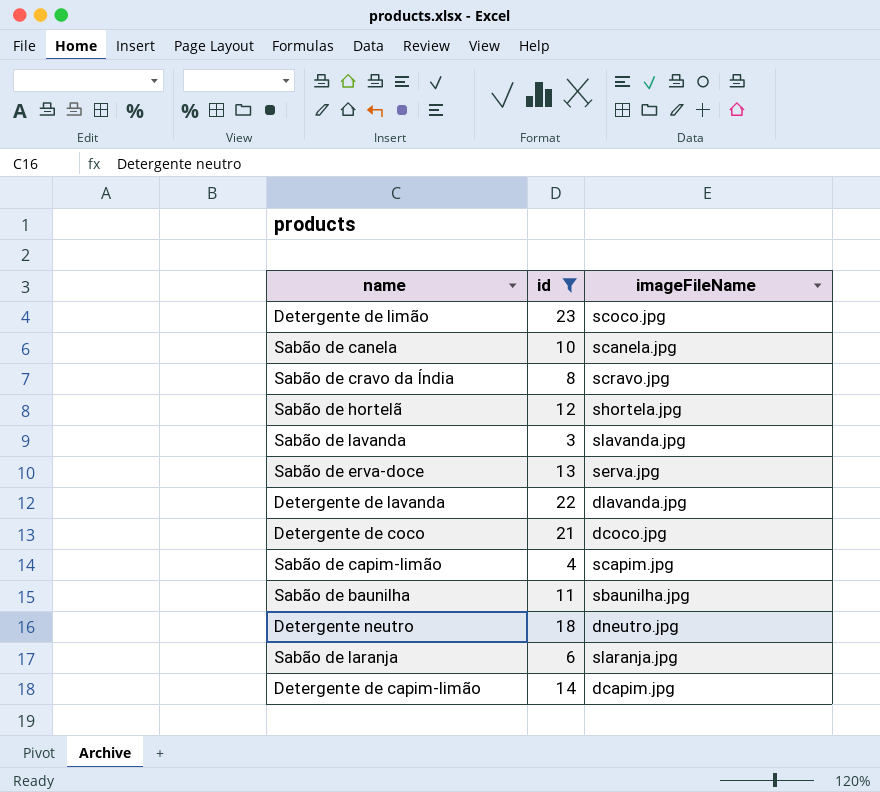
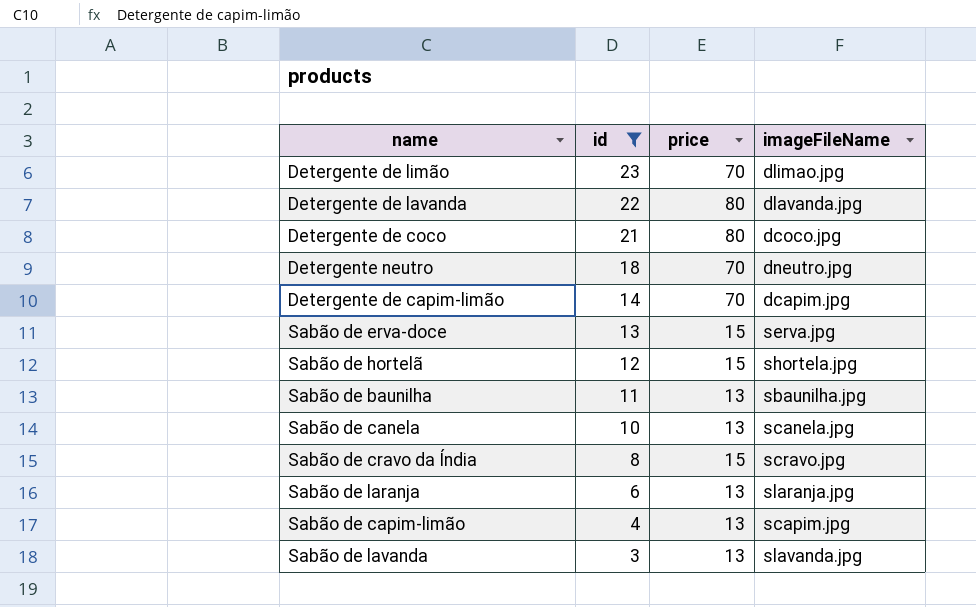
row order: none -> id descending
column price | position: none -> 3
Detergente de limão | imageFileName: scoco.jpg -> dlimao.jpg

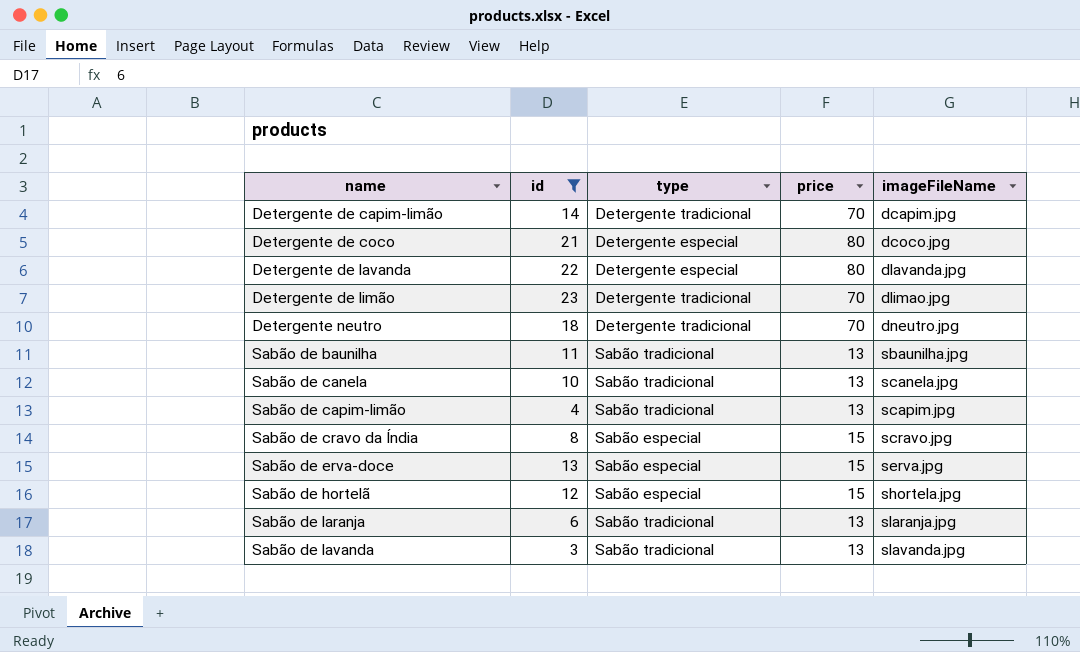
row order: id descending -> name ascending
column type | position: none -> 3

